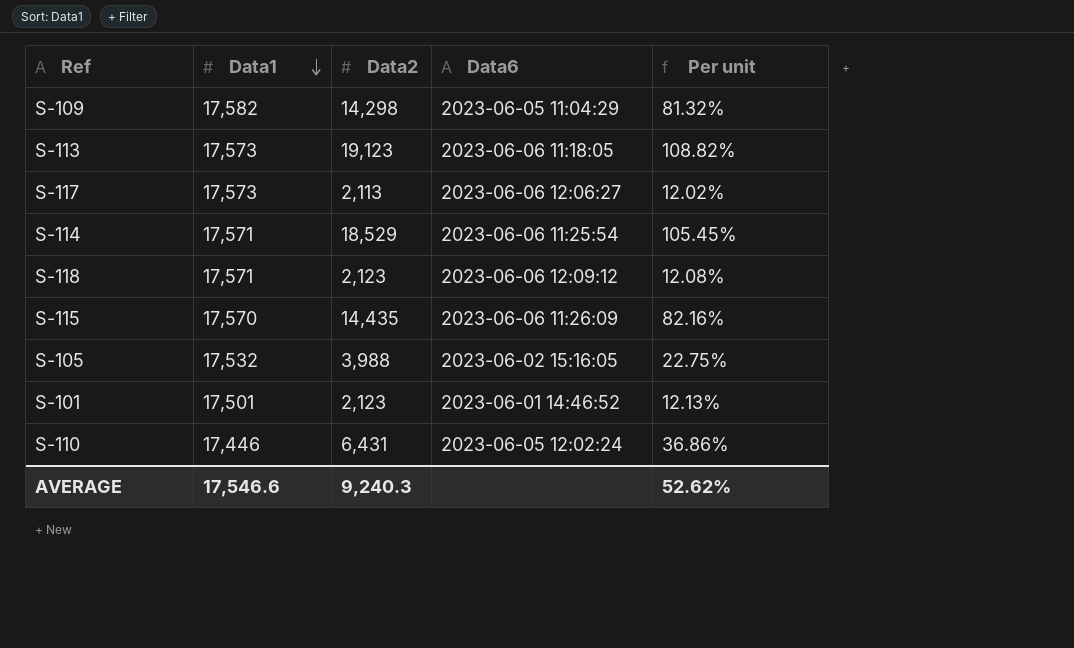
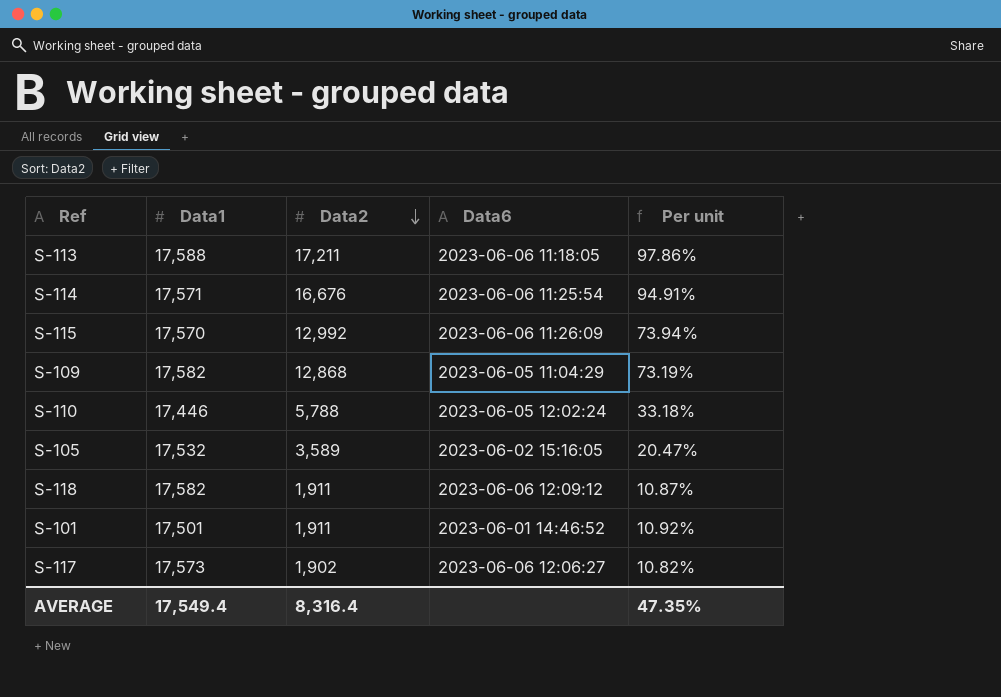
row order: Data1 descending -> Data2 descending
S-113 | Data1: 17,573 -> 17,588
S-113 | Data2: 19,123 -> 17,211
S-113 | Per unit: 108.82% -> 97.86%
S-114 | Data2: 18,529 -> 16,676
S-114 | Per unit: 105.45% -> 94.91%
S-115 | Data2: 14,435 -> 12,992
S-115 | Per unit: 82.16% -> 73.94%
S-109 | Data2: 14,298 -> 12,868
S-109 | Per unit: 81.32% -> 73.19%
S-110 | Data2: 6,431 -> 5,788
S-110 | Per unit: 36.86% -> 33.18%
S-105 | Data2: 3,988 -> 3,589
S-105 | Per unit: 22.75% -> 20.47%
S-118 | Data1: 17,571 -> 17,582
S-118 | Data2: 2,123 -> 1,911
S-118 | Per unit: 12.08% -> 10.87%
S-101 | Data2: 2,123 -> 1,911
S-101 | Per unit: 12.13% -> 10.92%
S-117 | Data2: 2,113 -> 1,902
S-117 | Per unit: 12.02% -> 10.82%
AVERAGE | Data1: 17,546.6 -> 17,549.4
AVERAGE | Data2: 9,240.3 -> 8,316.4
AVERAGE | Per unit: 52.62% -> 47.35%

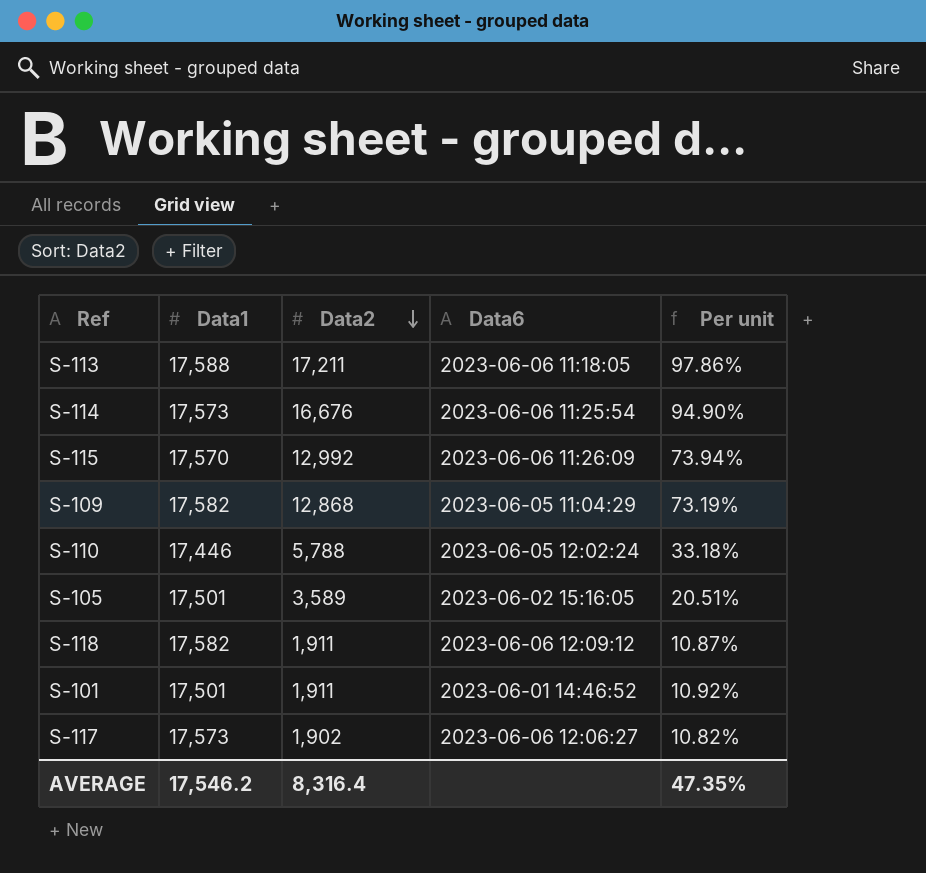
S-114 | Data1: 17,571 -> 17,573
S-114 | Per unit: 94.91% -> 94.90%
S-105 | Data1: 17,532 -> 17,501
S-105 | Per unit: 20.47% -> 20.51%
AVERAGE | Data1: 17,549.4 -> 17,546.2

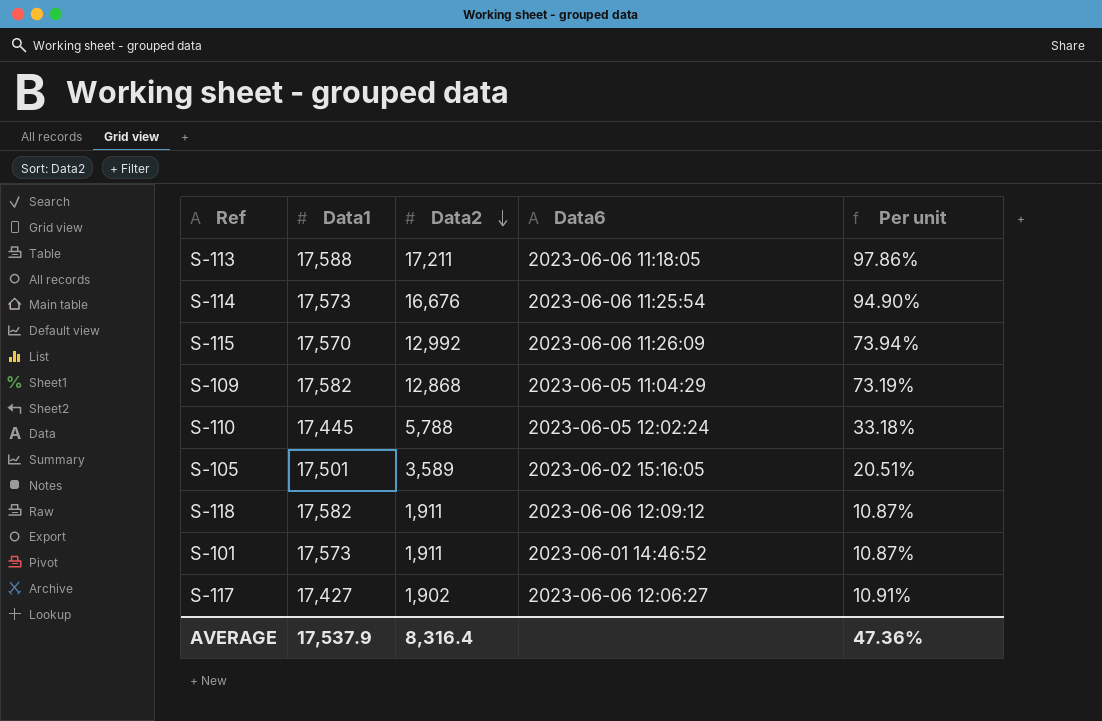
S-110 | Data1: 17,446 -> 17,445
S-101 | Data1: 17,501 -> 17,573
S-101 | Per unit: 10.92% -> 10.87%
S-117 | Data1: 17,573 -> 17,427
S-117 | Per unit: 10.82% -> 10.91%
AVERAGE | Data1: 17,546.2 -> 17,537.9
AVERAGE | Per unit: 47.35% -> 47.36%

